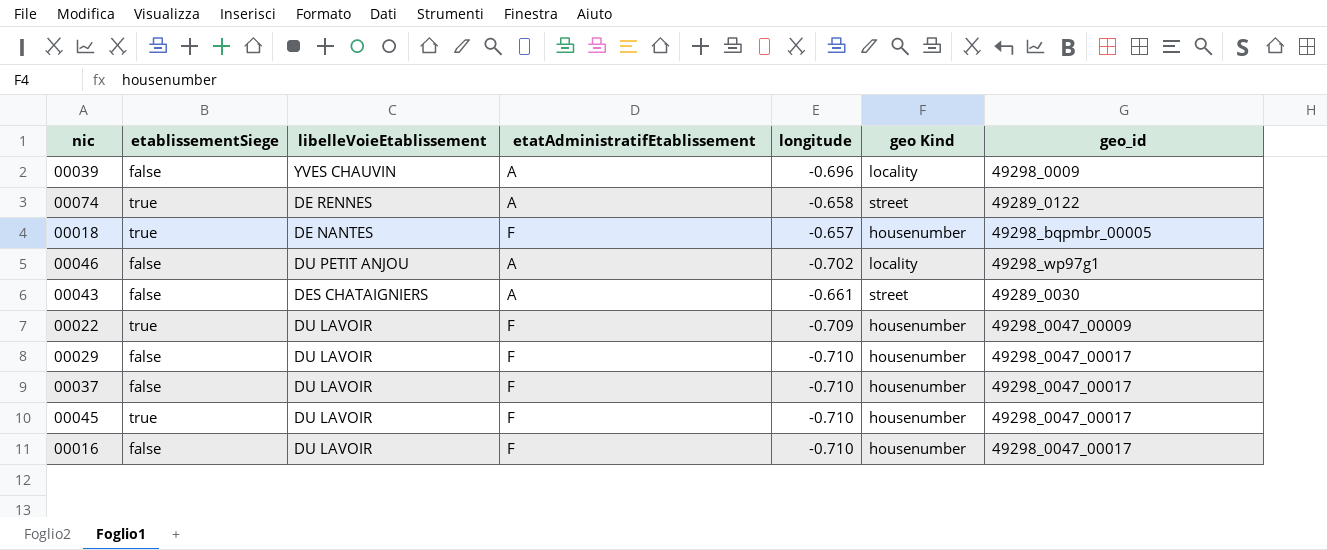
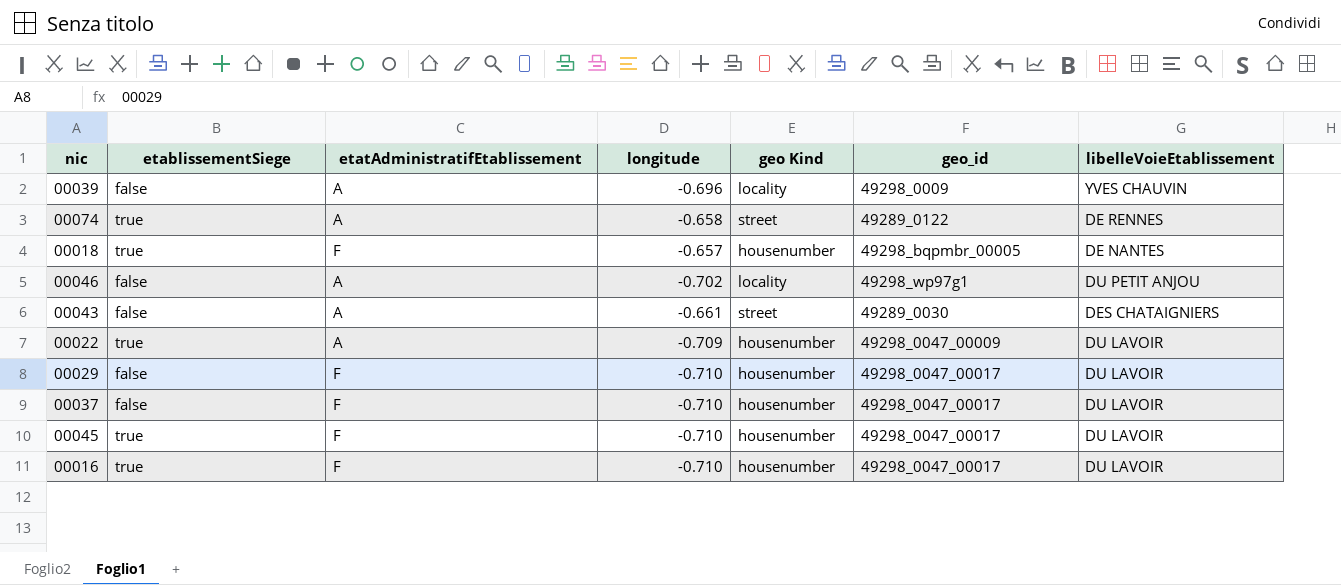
column libelleVoieEtablissement | position: 3 -> 7
00022 | etatAdministratifEtablissement: F -> A
00016 | etablissementSiege: false -> true

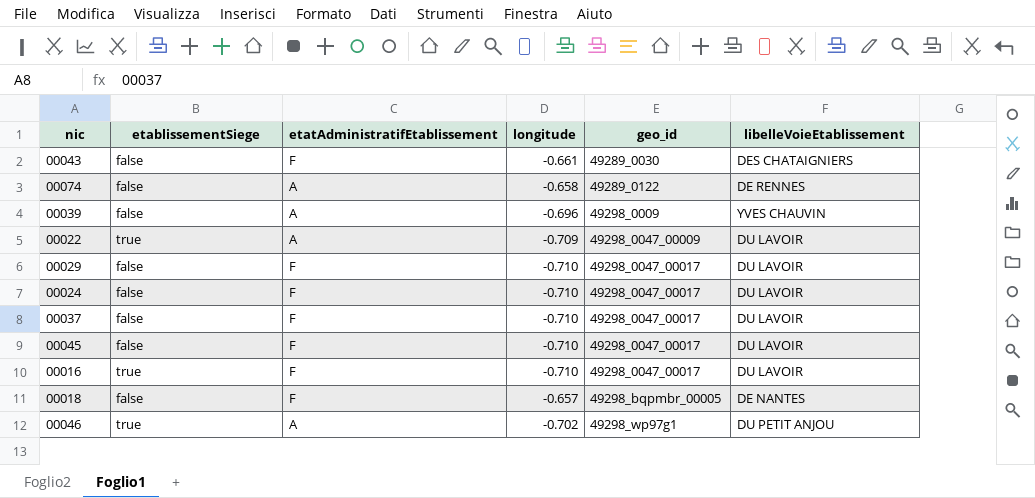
row order: none -> geo_id ascending
column geo Kind | position: 5 -> none
00043 | etatAdministratifEtablissement: A -> F
00074 | etablissementSiege: true -> false
row 00024: none -> false | F | -0.710 | 49298_0047_00017 | DU LAVOIR
00045 | etablissementSiege: true -> false
00018 | etablissementSiege: true -> false
00046 | etablissementSiege: false -> true

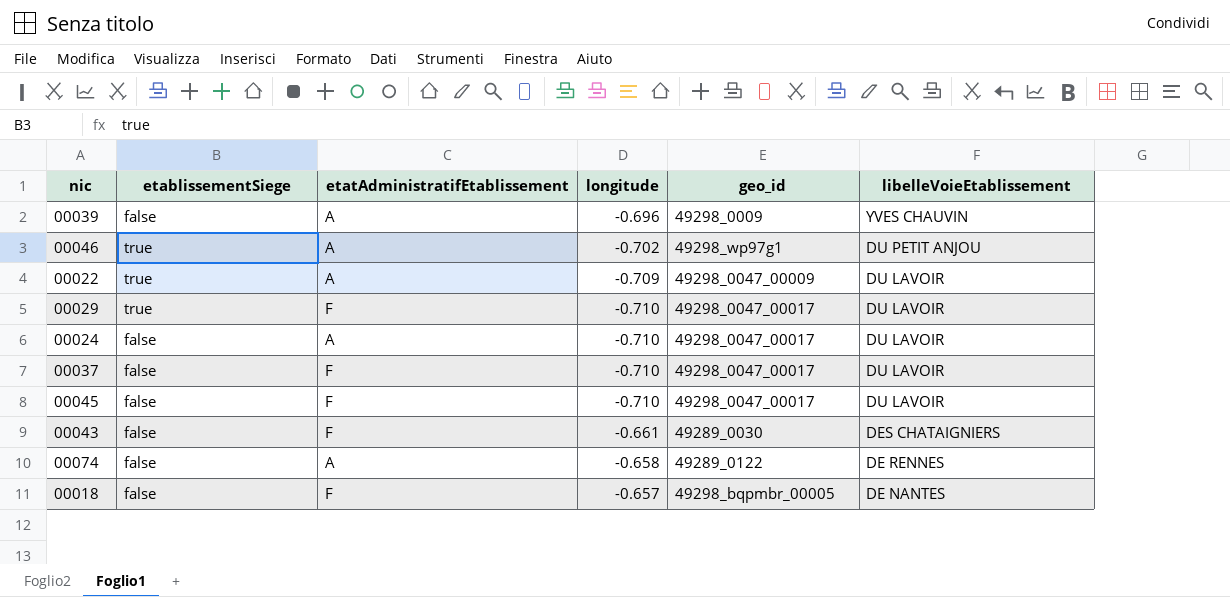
row order: geo_id ascending -> libelleVoieEtablissement descending
row 00016: true | F | -0.710 | 49298_0047_00017 | DU LAVOIR -> none
00029 | etablissementSiege: false -> true
00024 | etatAdministratifEtablissement: F -> A

